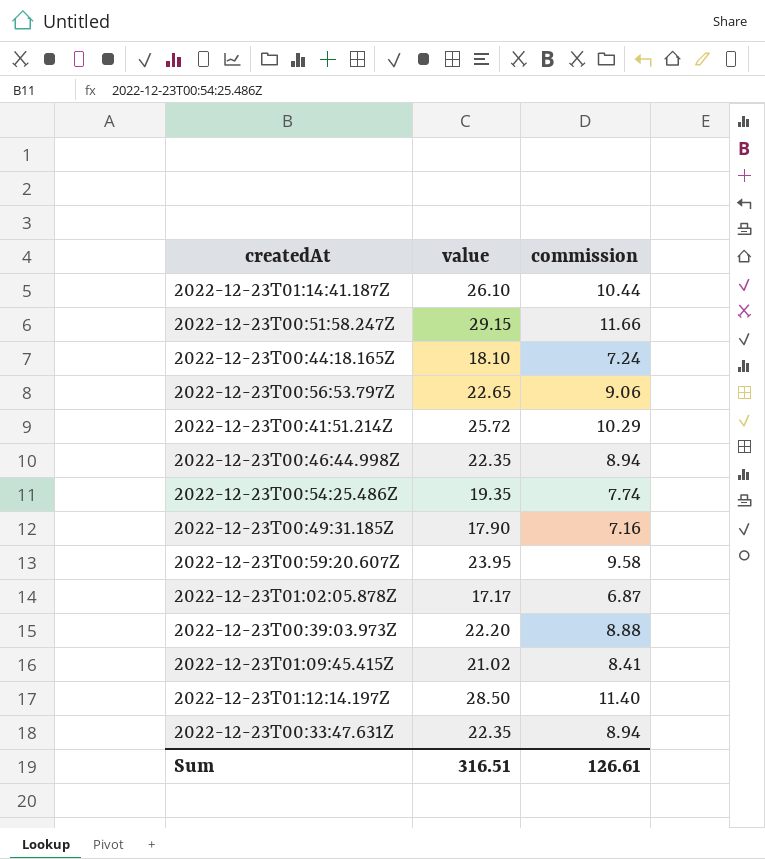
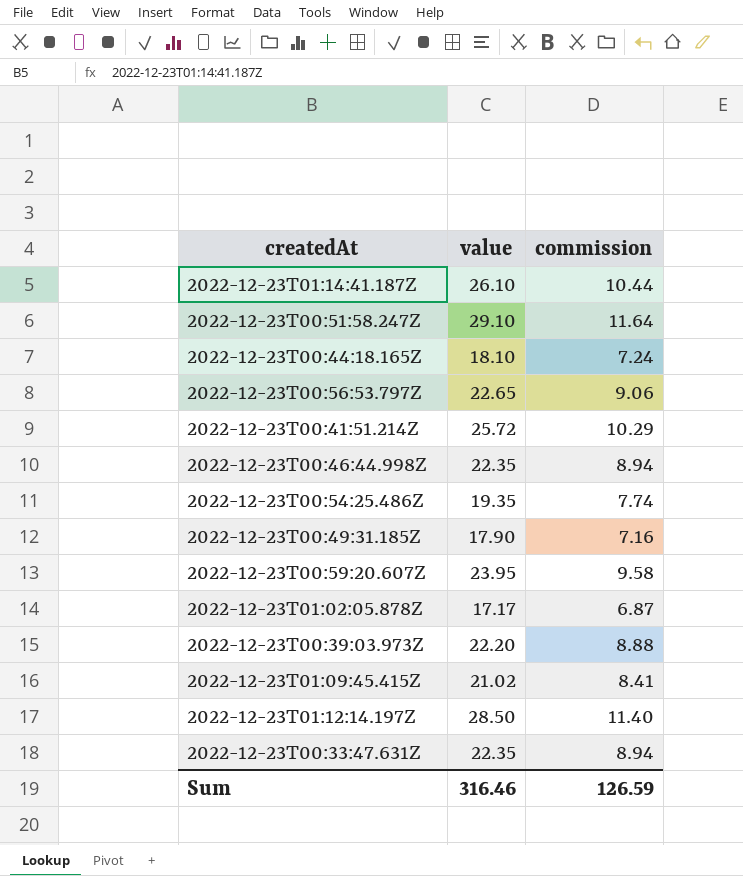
2022-12-23T00:51:58.247Z | value: 29.15 -> 29.10
2022-12-23T00:51:58.247Z | commission: 11.66 -> 11.64
Sum | value: 316.51 -> 316.46
Sum | commission: 126.61 -> 126.59

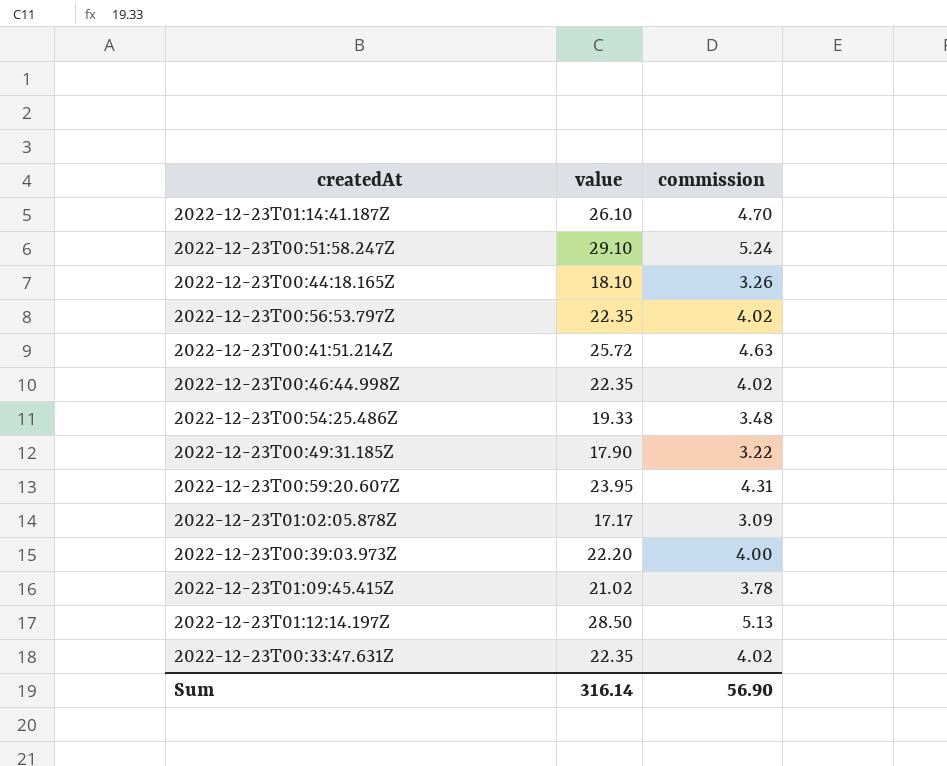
column commission | formula: [value] * 0.4 -> [value] * 0.18
2022-12-23T00:56:53.797Z | value: 22.65 -> 22.35
2022-12-23T00:54:25.486Z | value: 19.35 -> 19.33
Sum | value: 316.46 -> 316.14
Sum | commission: 126.59 -> 56.90

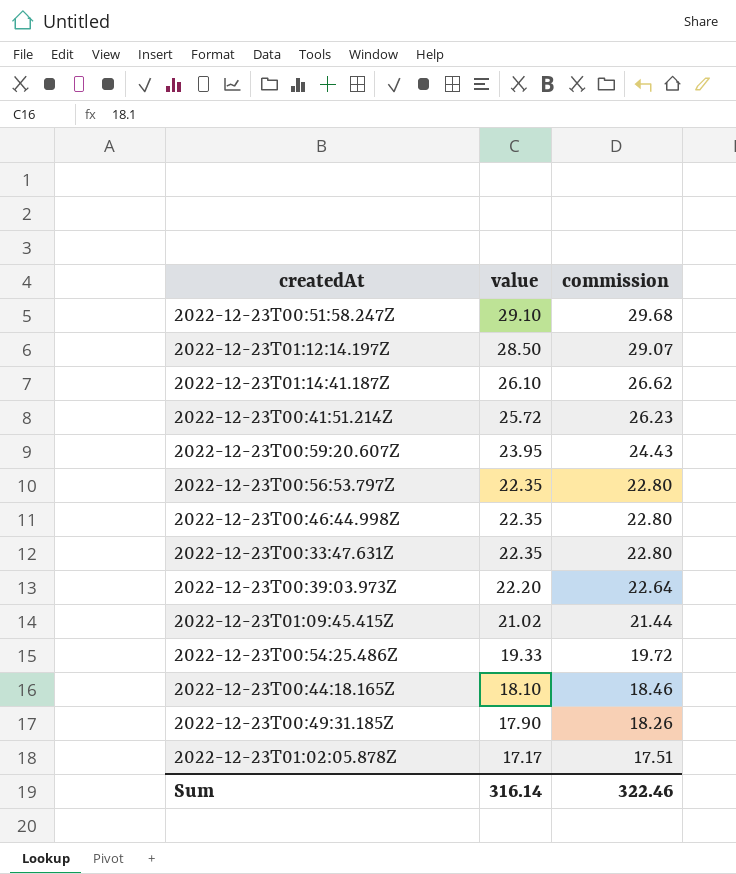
row order: none -> value descending
column commission | formula: [value] * 0.18 -> [value] * 1.02
Sum | commission: 56.90 -> 322.46

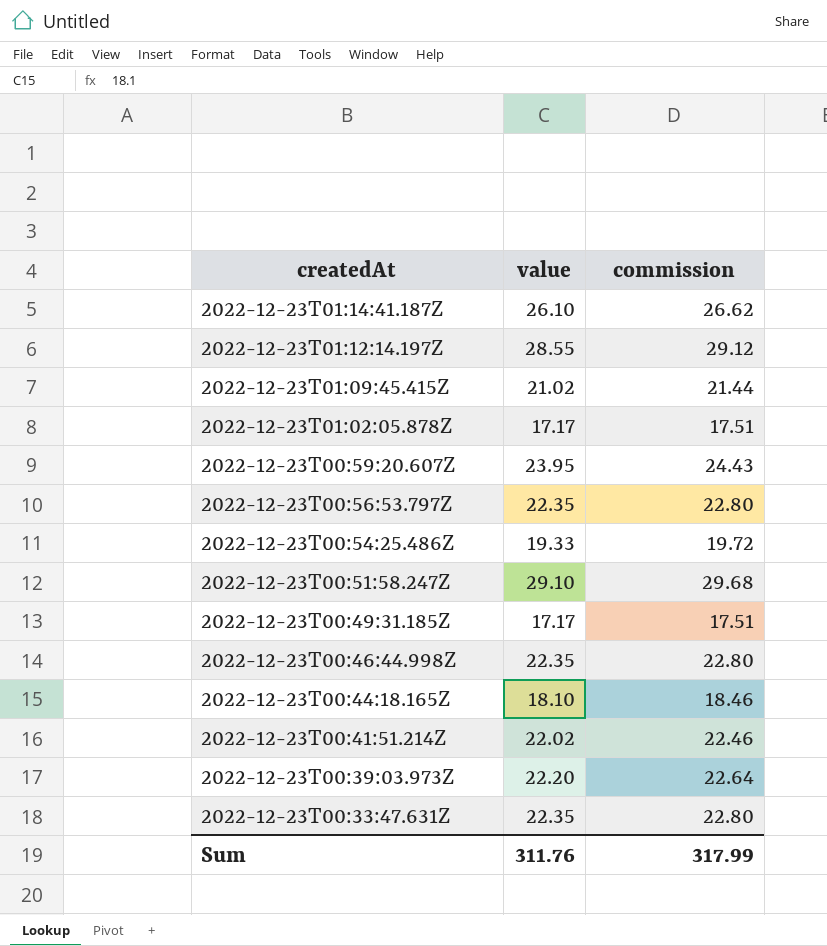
row order: value descending -> createdAt descending
2022-12-23T01:12:14.197Z | value: 28.50 -> 28.55
2022-12-23T01:12:14.197Z | commission: 29.07 -> 29.12
2022-12-23T00:49:31.185Z | value: 17.90 -> 17.17
2022-12-23T00:49:31.185Z | commission: 18.26 -> 17.51
2022-12-23T00:41:51.214Z | value: 25.72 -> 22.02
2022-12-23T00:41:51.214Z | commission: 26.23 -> 22.46
Sum | value: 316.14 -> 311.76
Sum | commission: 322.46 -> 317.99

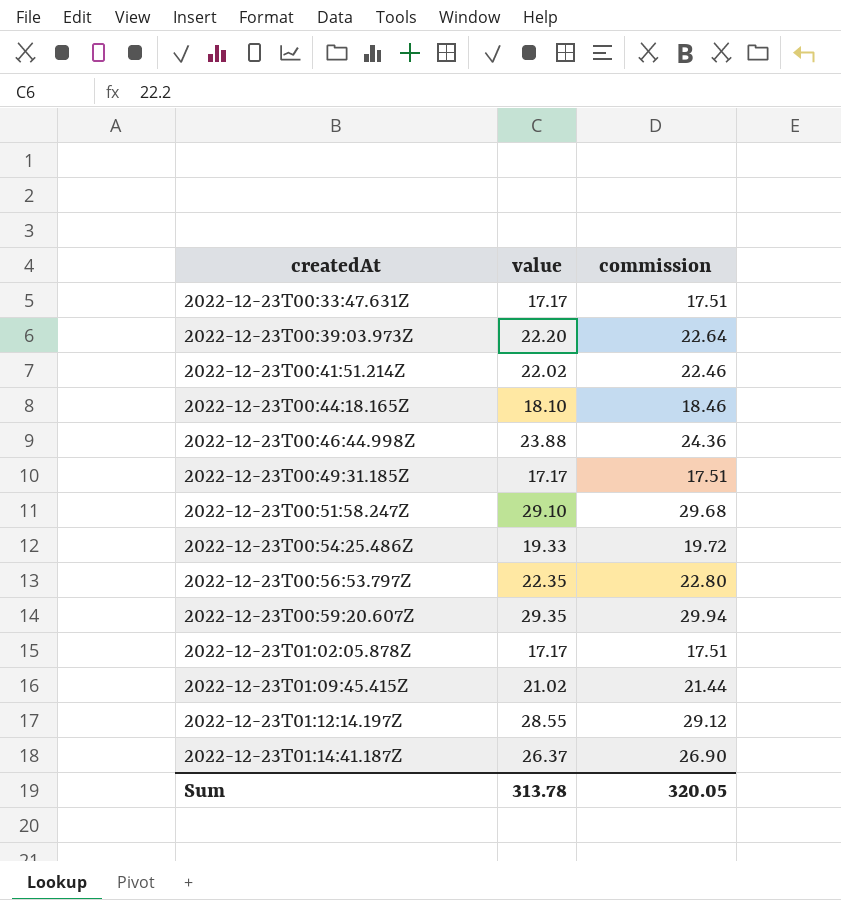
row order: createdAt descending -> createdAt ascending
2022-12-23T00:33:47.631Z | value: 22.35 -> 17.17
2022-12-23T00:33:47.631Z | commission: 22.80 -> 17.51
2022-12-23T00:46:44.998Z | value: 22.35 -> 23.88
2022-12-23T00:46:44.998Z | commission: 22.80 -> 24.36
2022-12-23T00:59:20.607Z | value: 23.95 -> 29.35
2022-12-23T00:59:20.607Z | commission: 24.43 -> 29.94
2022-12-23T01:14:41.187Z | value: 26.10 -> 26.37
2022-12-23T01:14:41.187Z | commission: 26.62 -> 26.90
Sum | value: 311.76 -> 313.78
Sum | commission: 317.99 -> 320.05

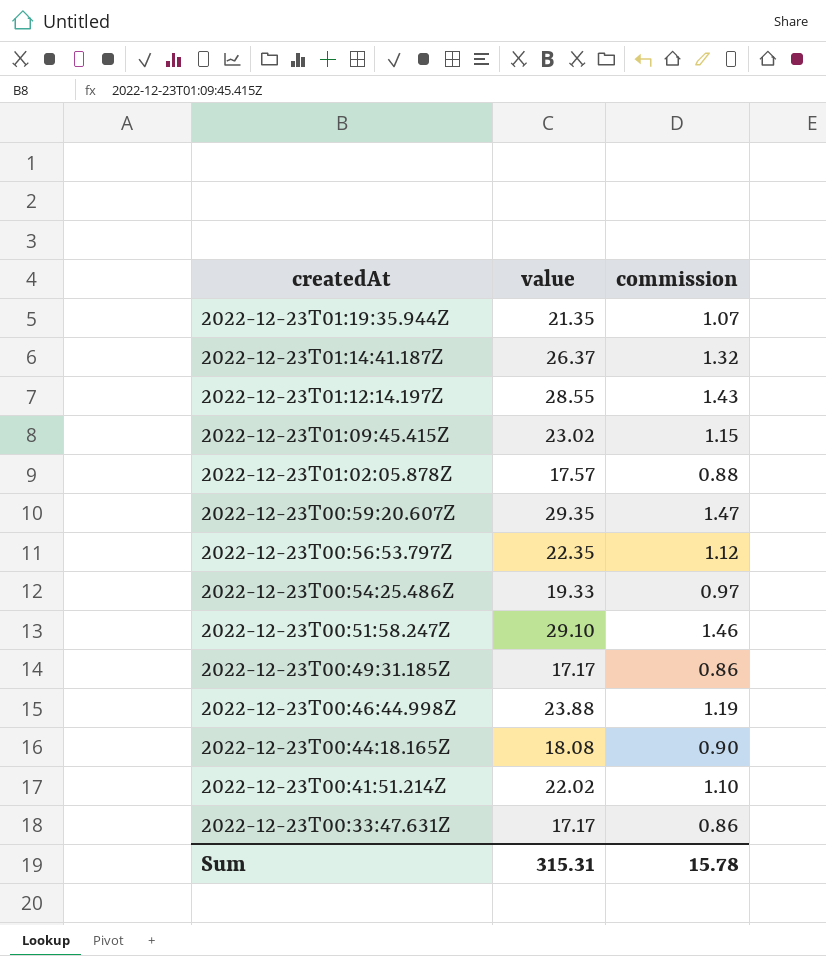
row order: createdAt ascending -> createdAt descending
column commission | formula: [value] * 1.02 -> [value] * 0.05
row 2022-12-23T00:39:03.973Z: 22.20 | 22.64 -> none
row 2022-12-23T01:19:35.944Z: none -> 21.35 | 1.07
2022-12-23T01:09:45.415Z | value: 21.02 -> 23.02
2022-12-23T01:02:05.878Z | value: 17.17 -> 17.57
2022-12-23T00:44:18.165Z | value: 18.10 -> 18.08
Sum | value: 313.78 -> 315.31
Sum | commission: 320.05 -> 15.78

